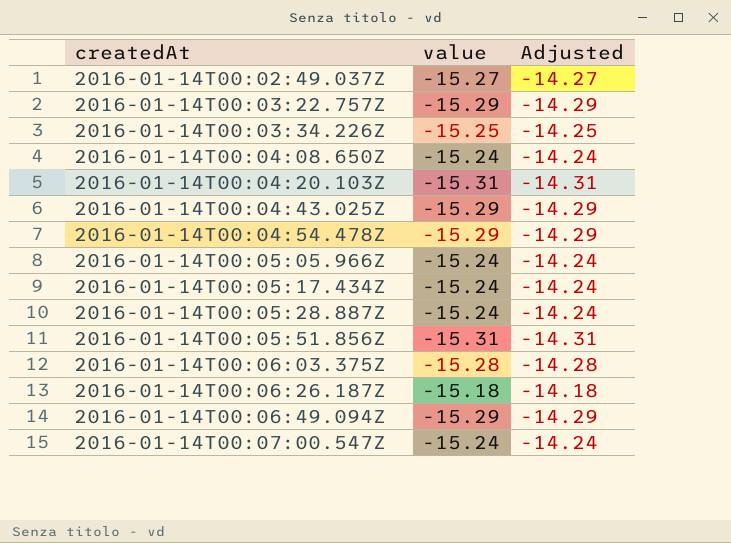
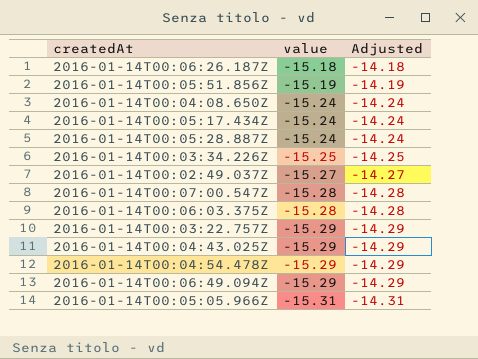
row order: createdAt ascending -> value descending
row 2016-01-14T00:04:20.103Z: -15.31 | -14.31 -> none
2016-01-14T00:05:51.856Z | value: -15.31 -> -15.19
2016-01-14T00:05:51.856Z | Adjusted: -14.31 -> -14.19
2016-01-14T00:07:00.547Z | value: -15.24 -> -15.28
2016-01-14T00:07:00.547Z | Adjusted: -14.24 -> -14.28
2016-01-14T00:05:05.966Z | value: -15.24 -> -15.31
2016-01-14T00:05:05.966Z | Adjusted: -14.24 -> -14.31

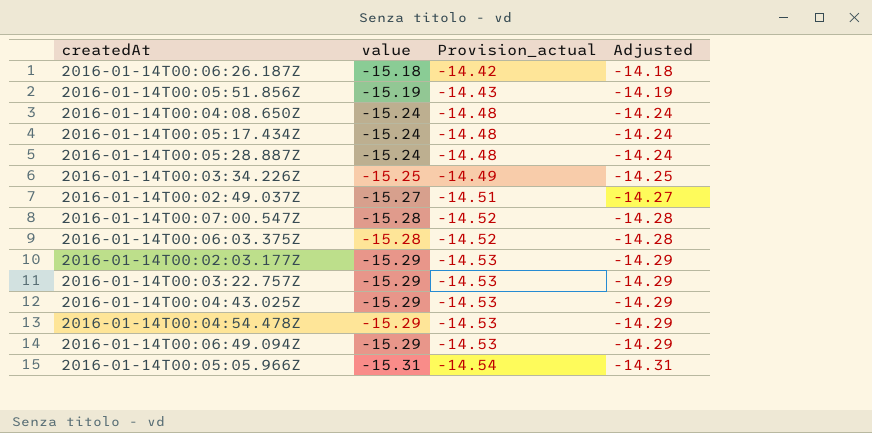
column Provision_actual | formula: none -> [value] * 0.95
row 2016-01-14T00:02:03.177Z: none -> -15.29 | -14.53 | -14.29

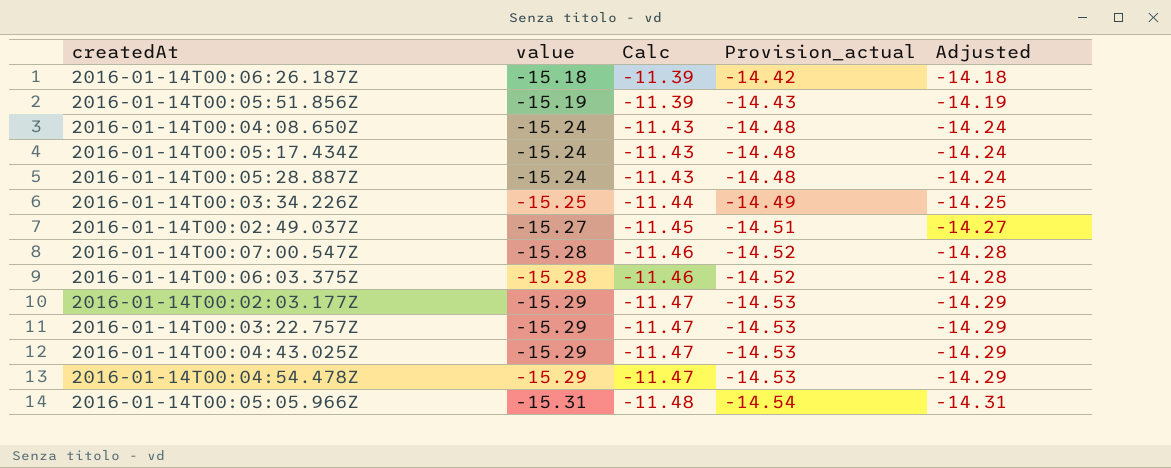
column Calc | formula: none -> [value] * 0.75
row 2016-01-14T00:06:49.094Z: -15.29 | -14.53 | -14.29 -> none

